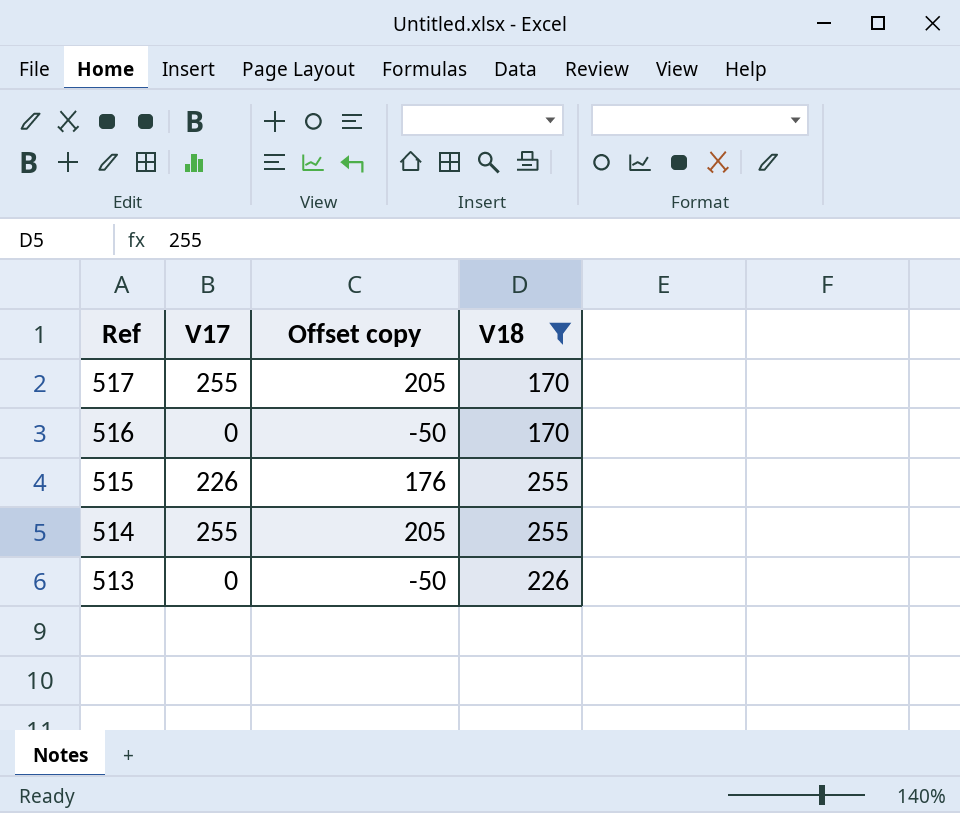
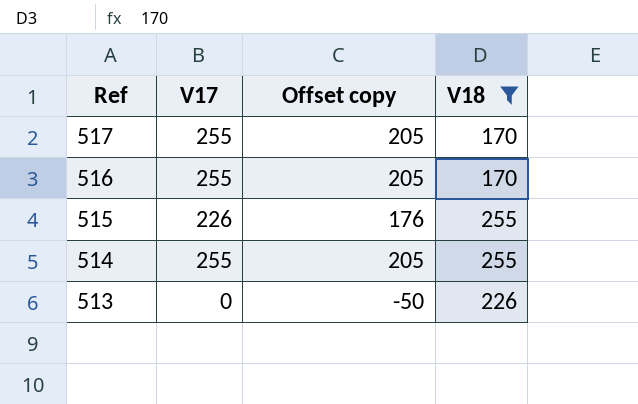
516 | V17: 0 -> 255
516 | Offset copy: -50 -> 205

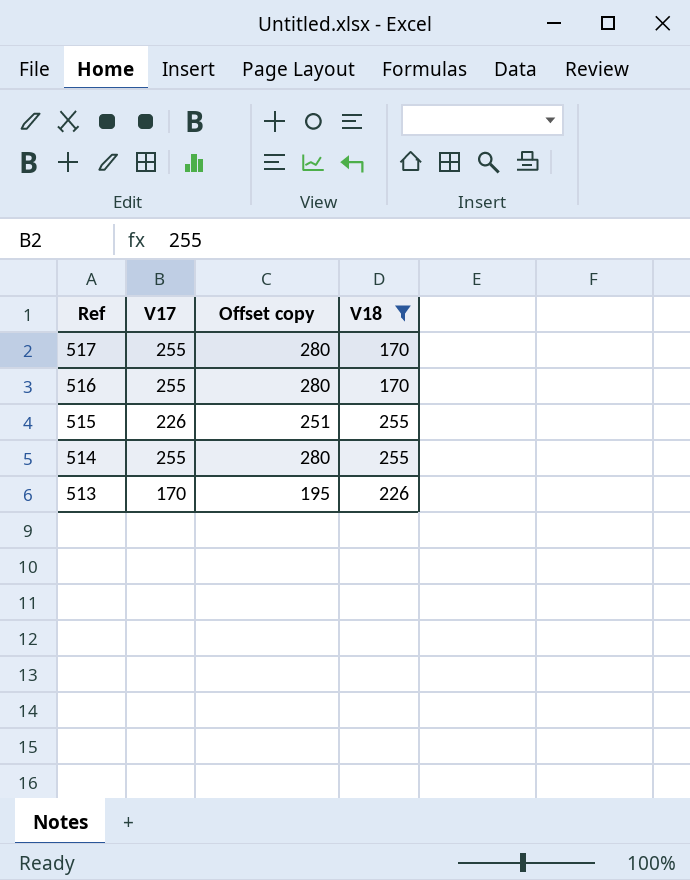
column Offset copy | formula: [V17] - 50 -> [V17] + 25
513 | V17: 0 -> 170

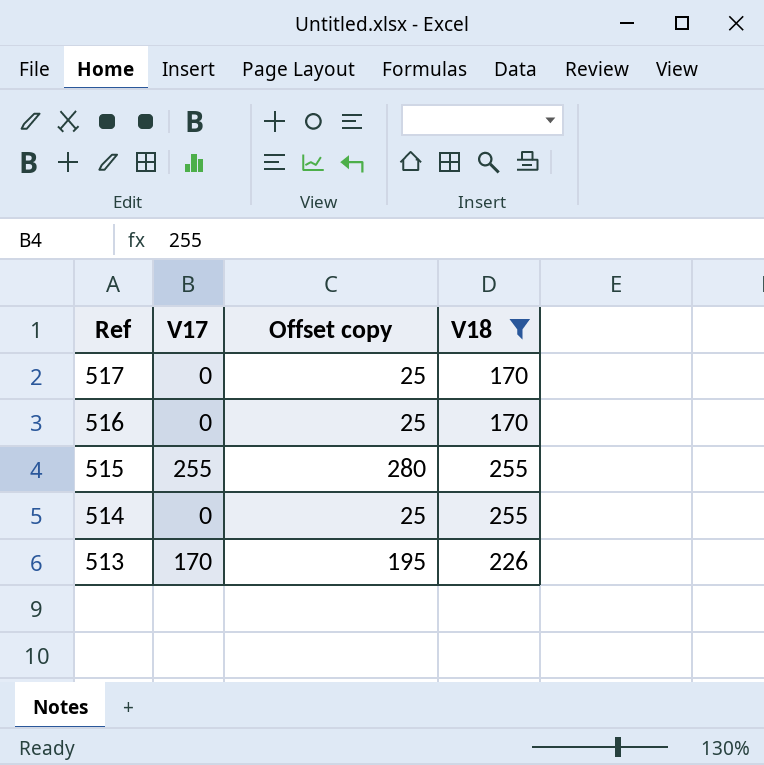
517 | V17: 255 -> 0
517 | Offset copy: 280 -> 25
516 | V17: 255 -> 0
516 | Offset copy: 280 -> 25
515 | V17: 226 -> 255
515 | Offset copy: 251 -> 280
514 | V17: 255 -> 0
514 | Offset copy: 280 -> 25

